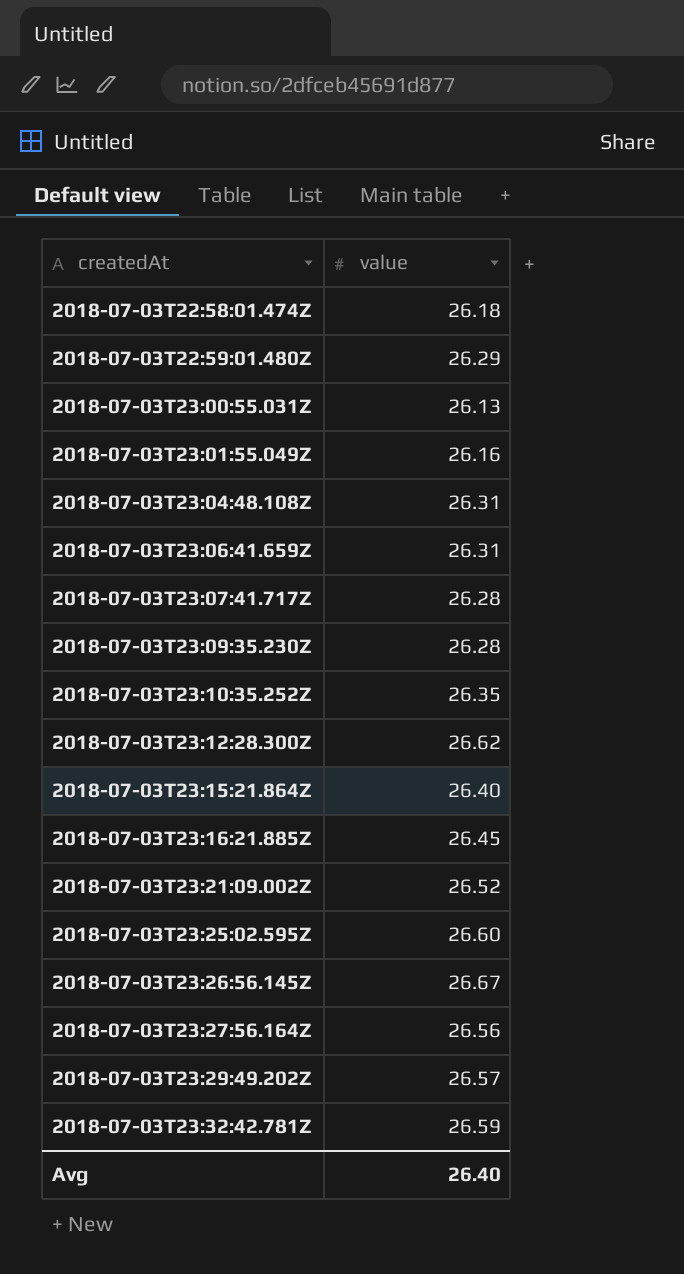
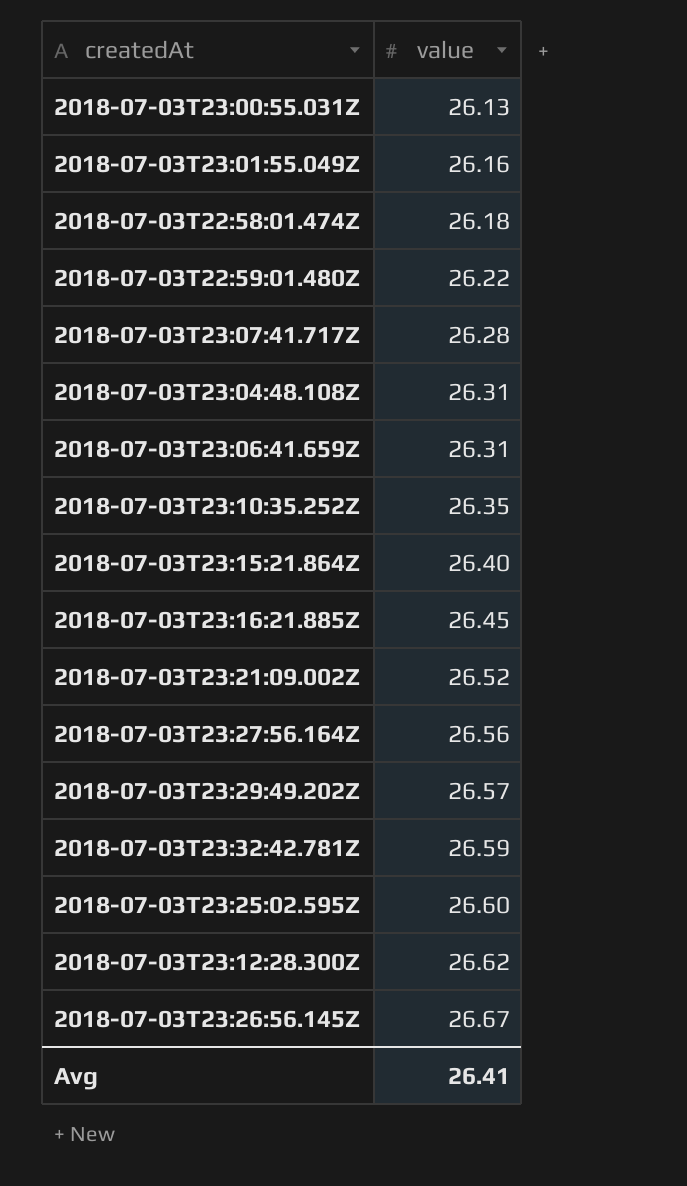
row order: createdAt ascending -> value ascending
row 2018-07-03T23:09:35.230Z: 26.28 -> none
2018-07-03T22:59:01.480Z | value: 26.29 -> 26.22
Avg | value: 26.40 -> 26.41

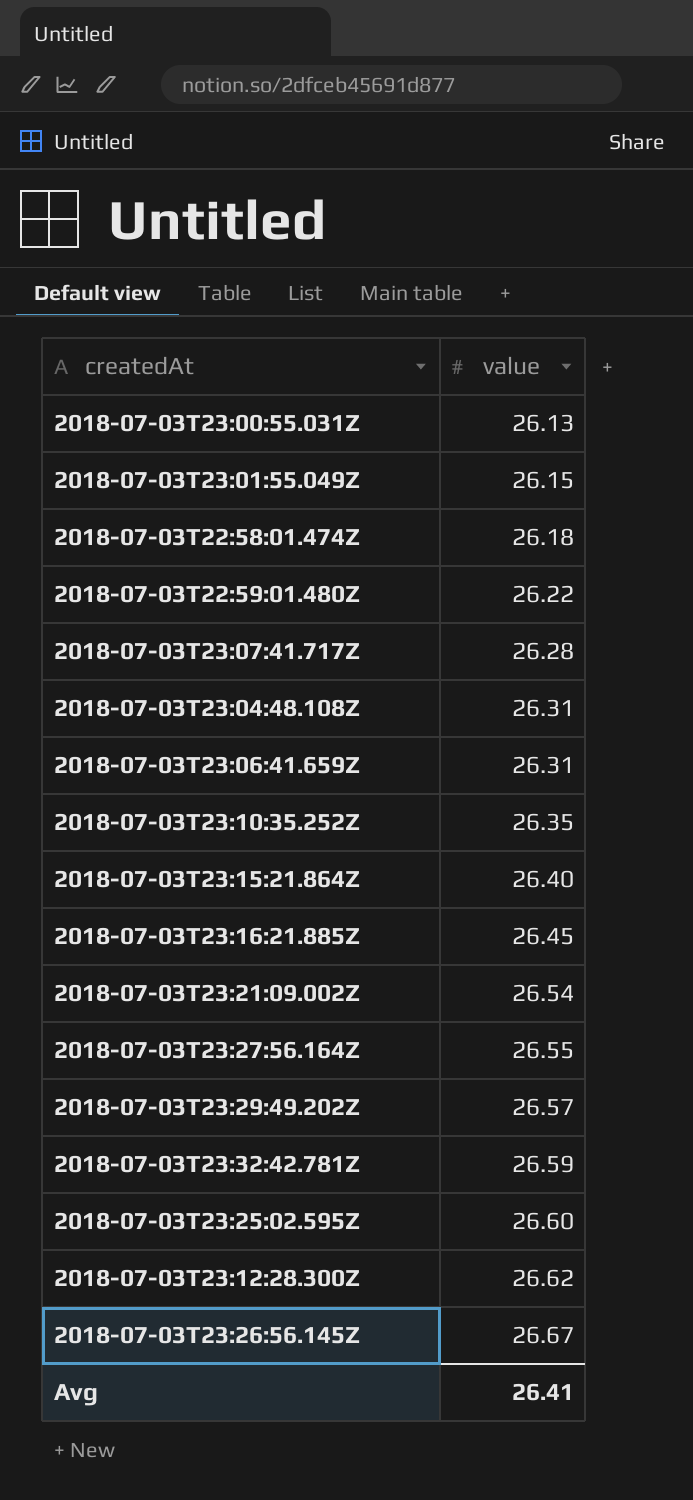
2018-07-03T23:01:55.049Z | value: 26.16 -> 26.15
2018-07-03T23:21:09.002Z | value: 26.52 -> 26.54
2018-07-03T23:27:56.164Z | value: 26.56 -> 26.55

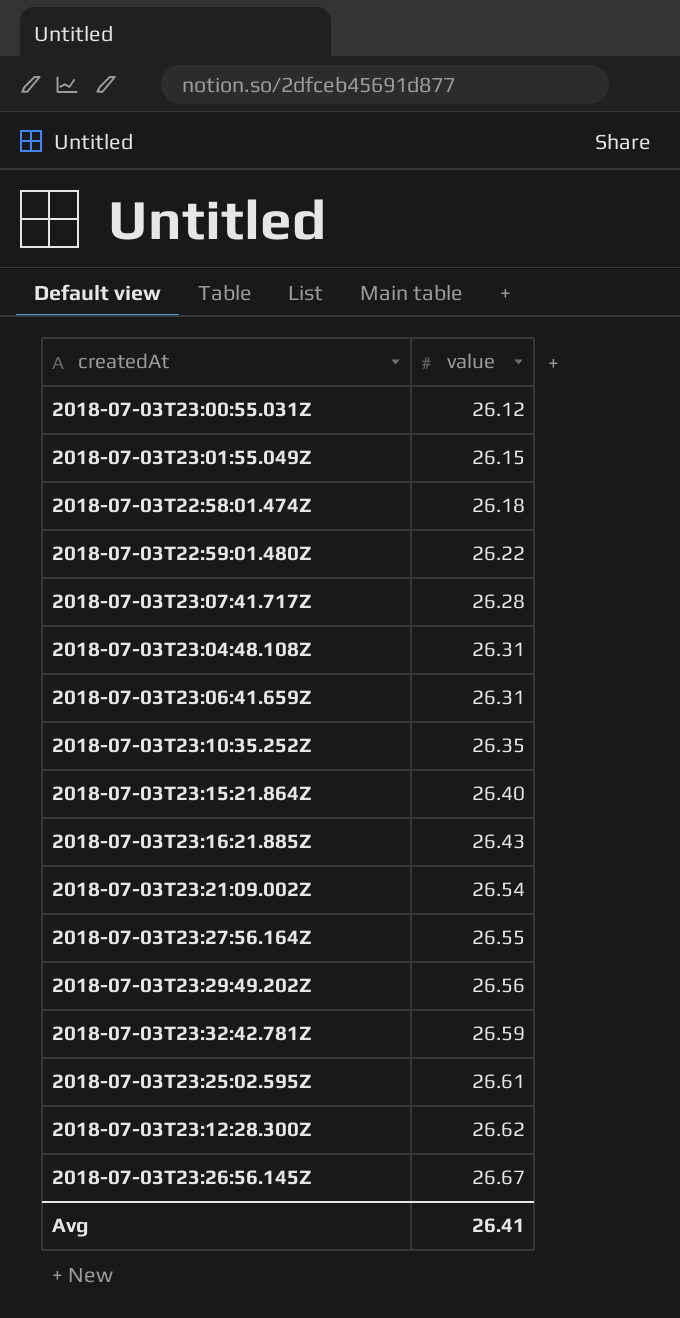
2018-07-03T23:00:55.031Z | value: 26.13 -> 26.12
2018-07-03T23:16:21.885Z | value: 26.45 -> 26.43
2018-07-03T23:29:49.202Z | value: 26.57 -> 26.56
2018-07-03T23:25:02.595Z | value: 26.60 -> 26.61

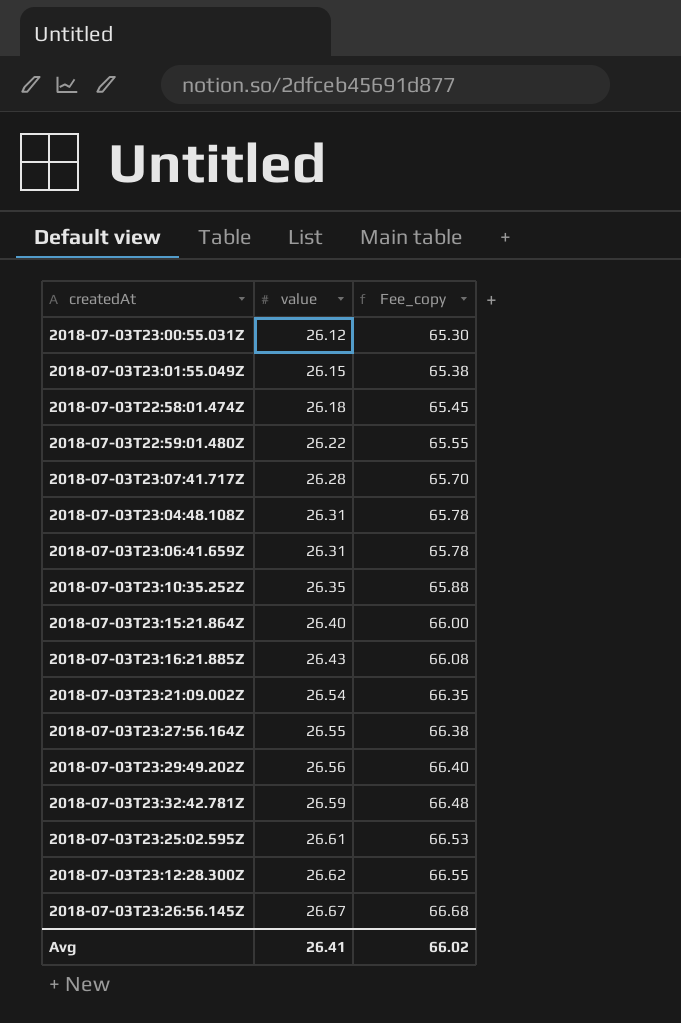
column Fee_copy | formula: none -> [value] * 2.5

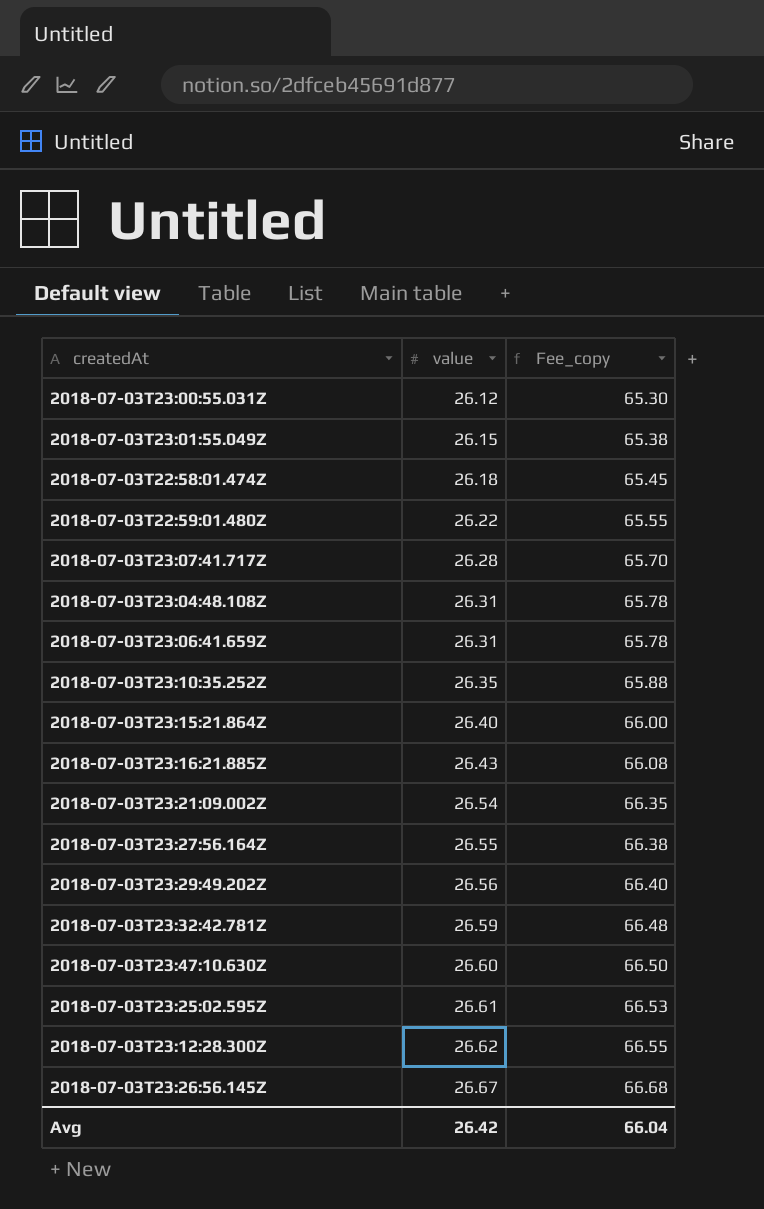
row 2018-07-03T23:47:10.630Z: none -> 26.60 | 66.50
Avg | value: 26.41 -> 26.42
Avg | Fee_copy: 66.02 -> 66.04

